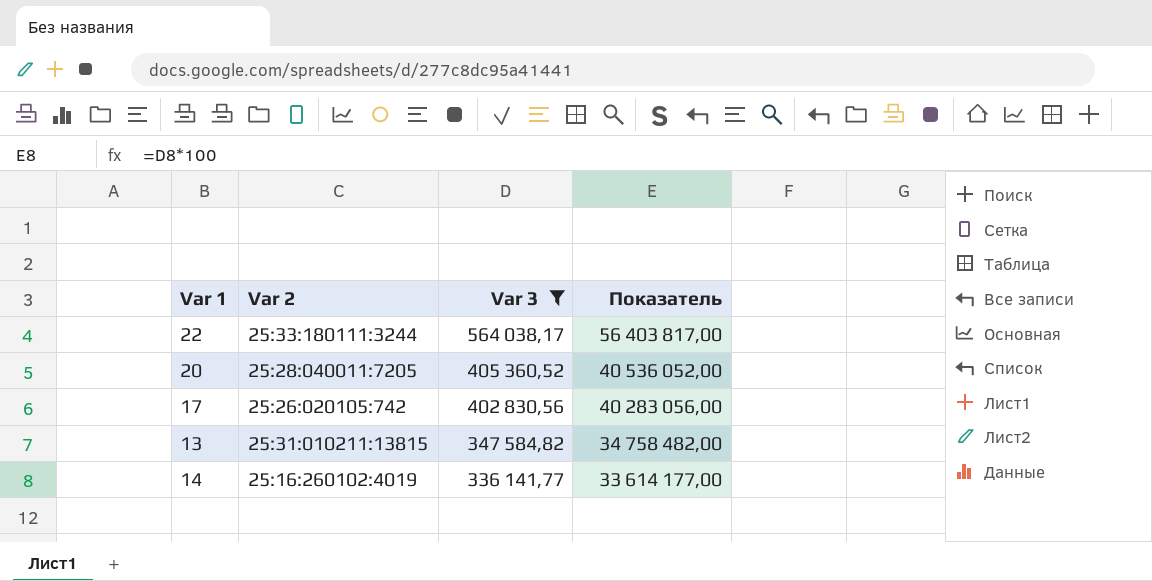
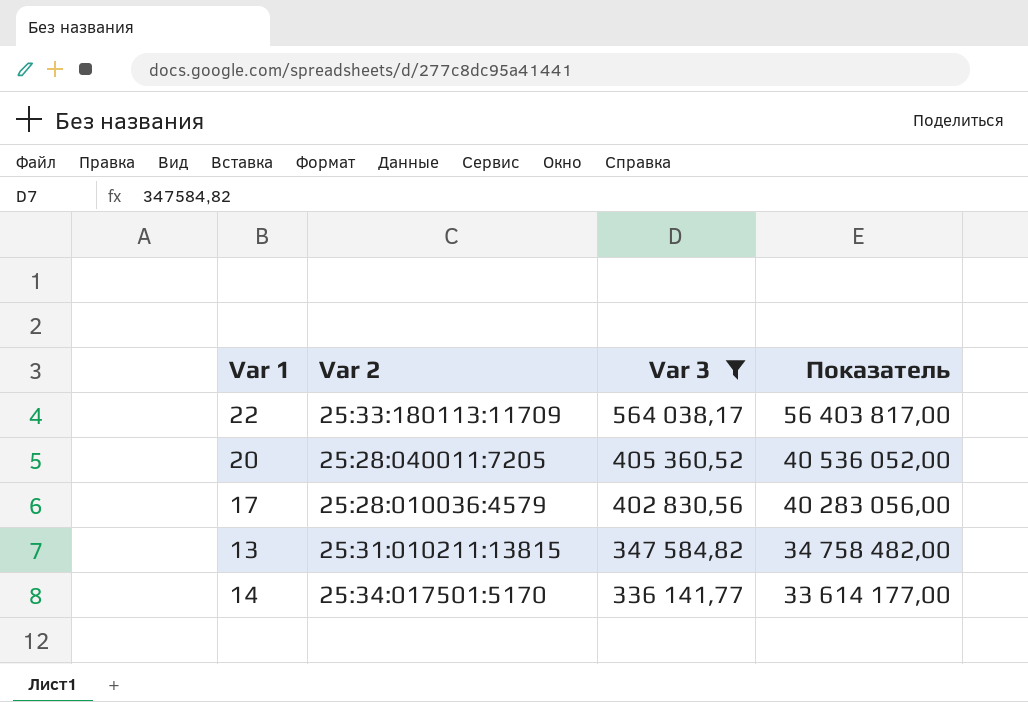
22 | Var 2: 25:33:180111:3244 -> 25:33:180113:11709
17 | Var 2: 25:26:020105:742 -> 25:28:010036:4579
14 | Var 2: 25:16:260102:4019 -> 25:34:017501:5170

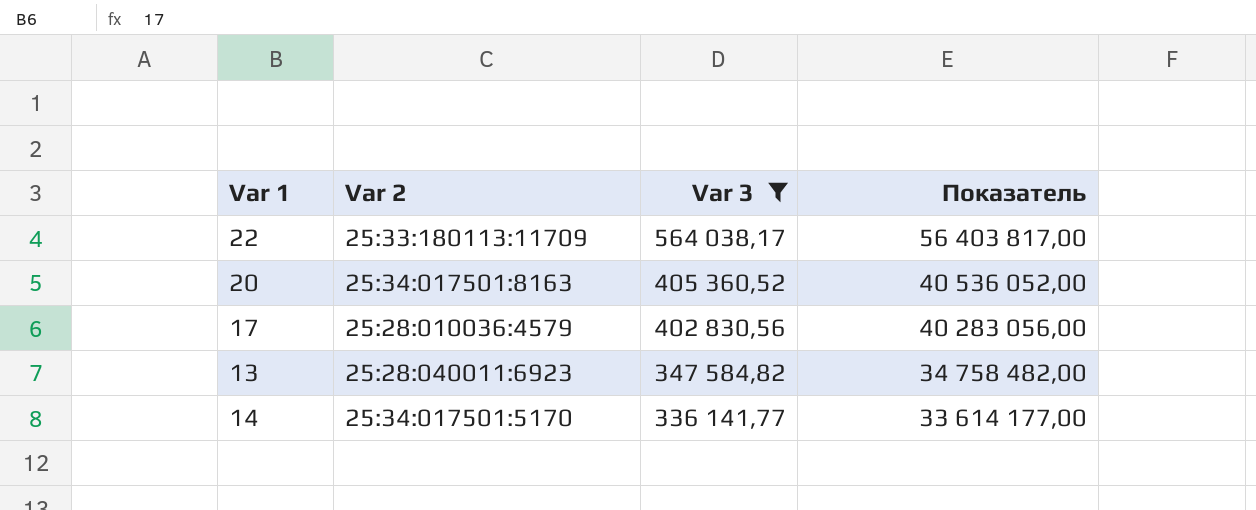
20 | Var 2: 25:28:040011:7205 -> 25:34:017501:8163
13 | Var 2: 25:31:010211:13815 -> 25:28:040011:6923

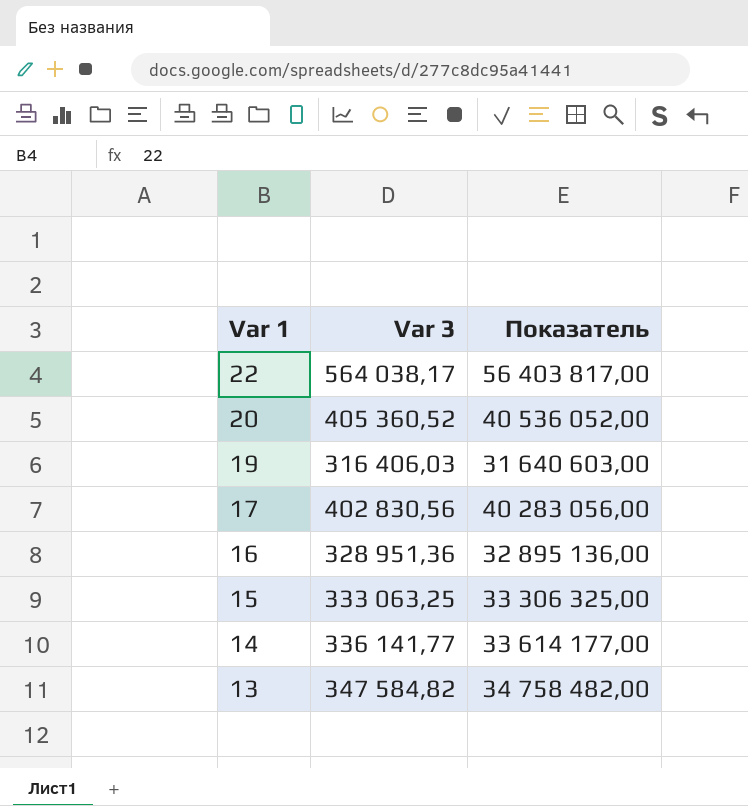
filter: Var 3 >= 336 141,77 -> none
row order: Var 3 descending -> Var 1 descending
column Var 2 | position: 2 -> none

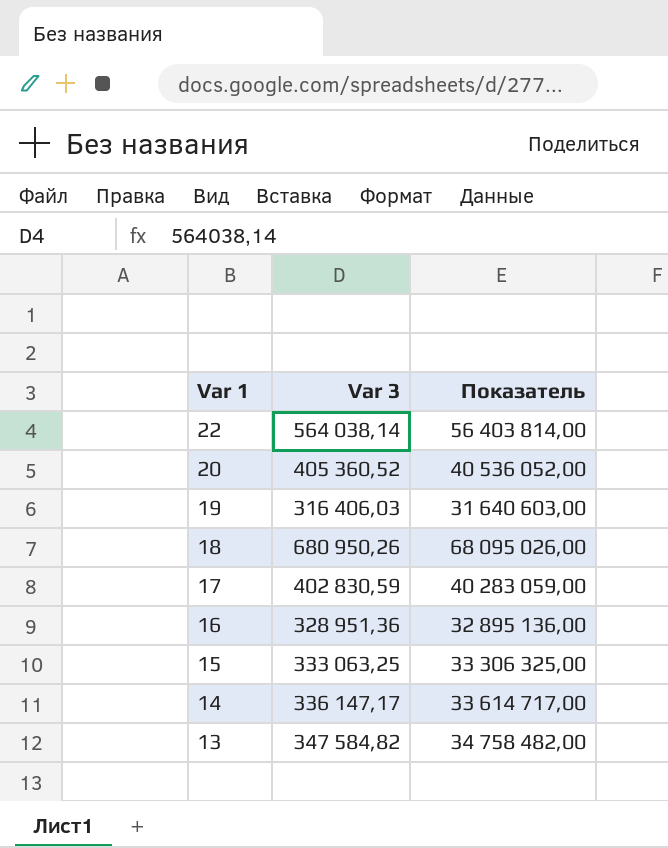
22 | Var 3: 564 038,17 -> 564 038,14
22 | Показатель: 56 403 817,00 -> 56 403 814,00
row 18: none -> 680 950,26 | 68 095 026,00
17 | Var 3: 402 830,56 -> 402 830,59
17 | Показатель: 40 283 056,00 -> 40 283 059,00
14 | Var 3: 336 141,77 -> 336 147,17
14 | Показатель: 33 614 177,00 -> 33 614 717,00

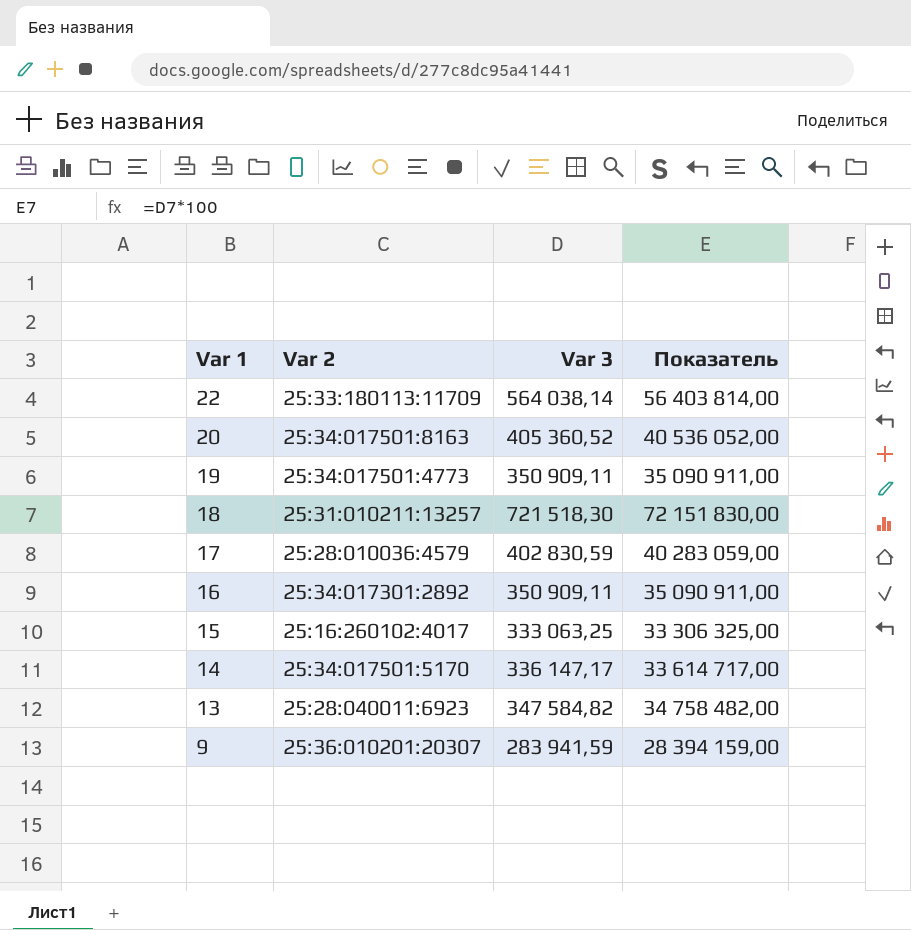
column Var 2 | position: none -> 2
19 | Var 3: 316 406,03 -> 350 909,11
19 | Показатель: 31 640 603,00 -> 35 090 911,00
18 | Var 3: 680 950,26 -> 721 518,30
18 | Показатель: 68 095 026,00 -> 72 151 830,00
16 | Var 3: 328 951,36 -> 350 909,11
16 | Показатель: 32 895 136,00 -> 35 090 911,00
row 9: none -> 25:36:010201:20307 | 283 941,59 | 28 394 159,00

